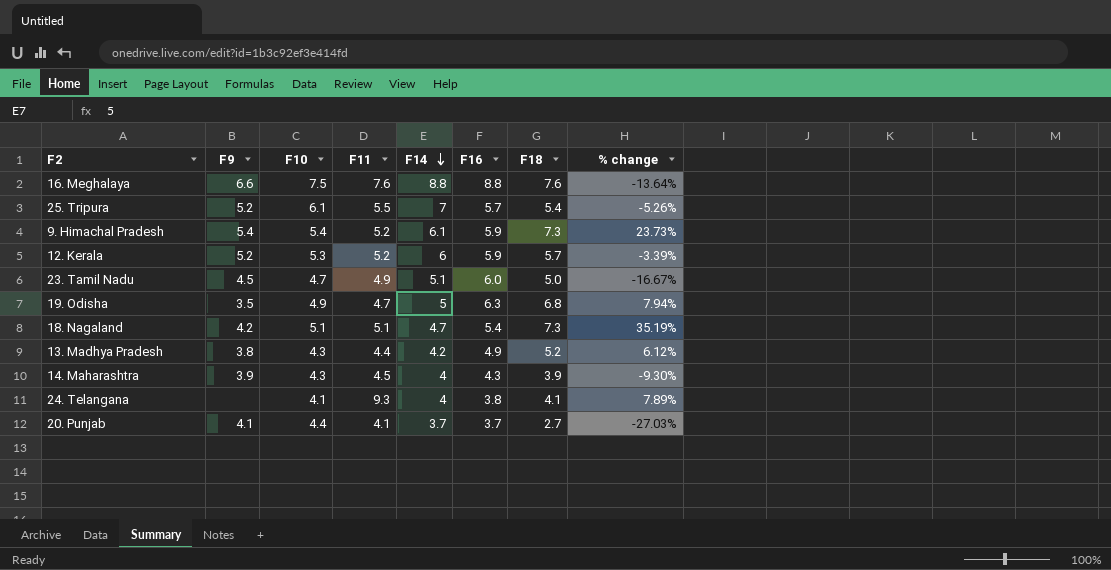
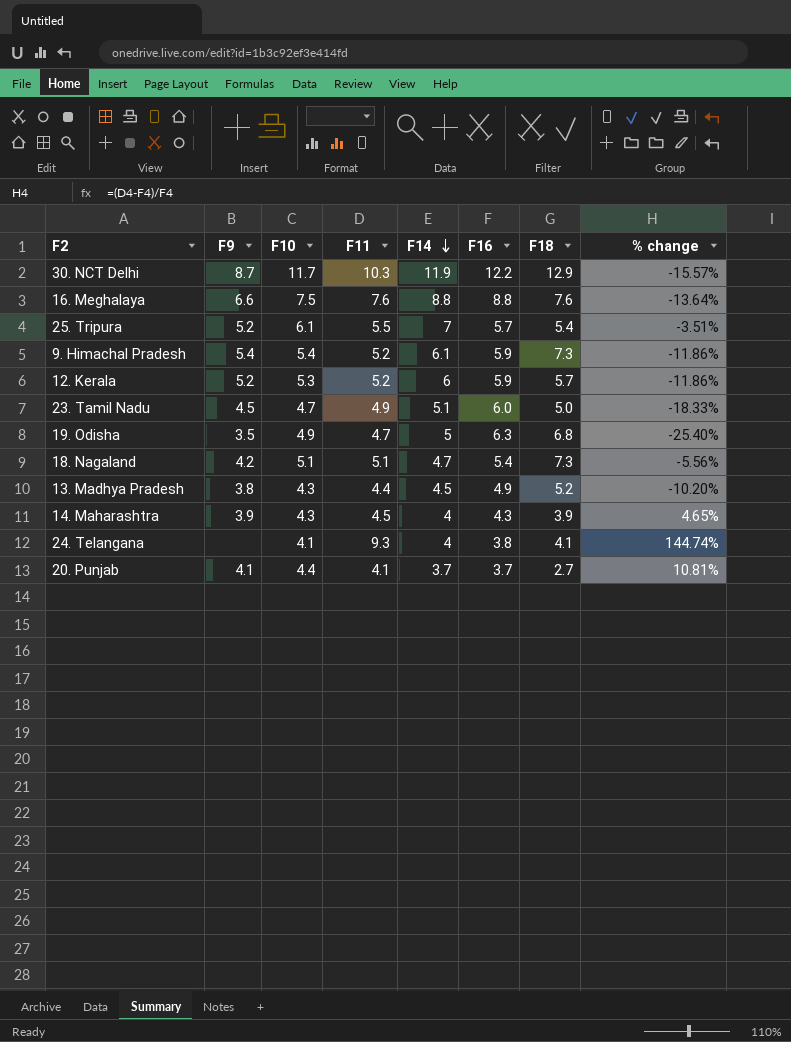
column % change | formula: ([F18] - [F16]) / [F16] -> ([F11] - [F16]) / [F16]
row 30. NCT Delhi: none -> 8.7 | 11.7 | 10.3 | 11.9 | 12.2 | 12.9 | -15.57%
13. Madhya Pradesh | F14: 4.2 -> 4.5

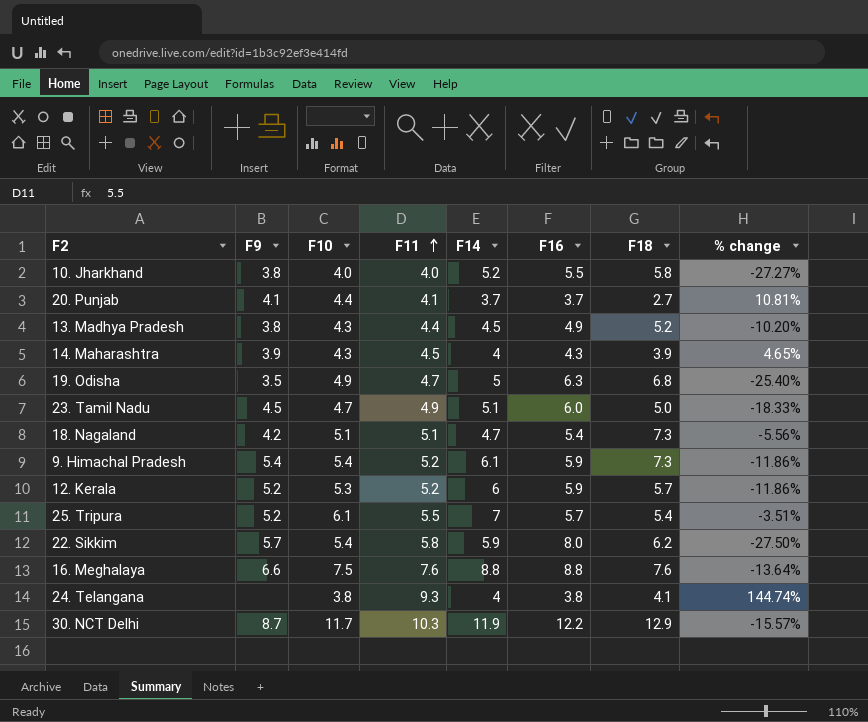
row order: F14 descending -> F11 ascending
row 10. Jharkhand: none -> 3.8 | 4.0 | 4.0 | 5.2 | 5.5 | 5.8 | -27.27%
row 22. Sikkim: none -> 5.7 | 5.4 | 5.8 | 5.9 | 8.0 | 6.2 | -27.50%
24. Telangana | F10: 4.1 -> 3.8

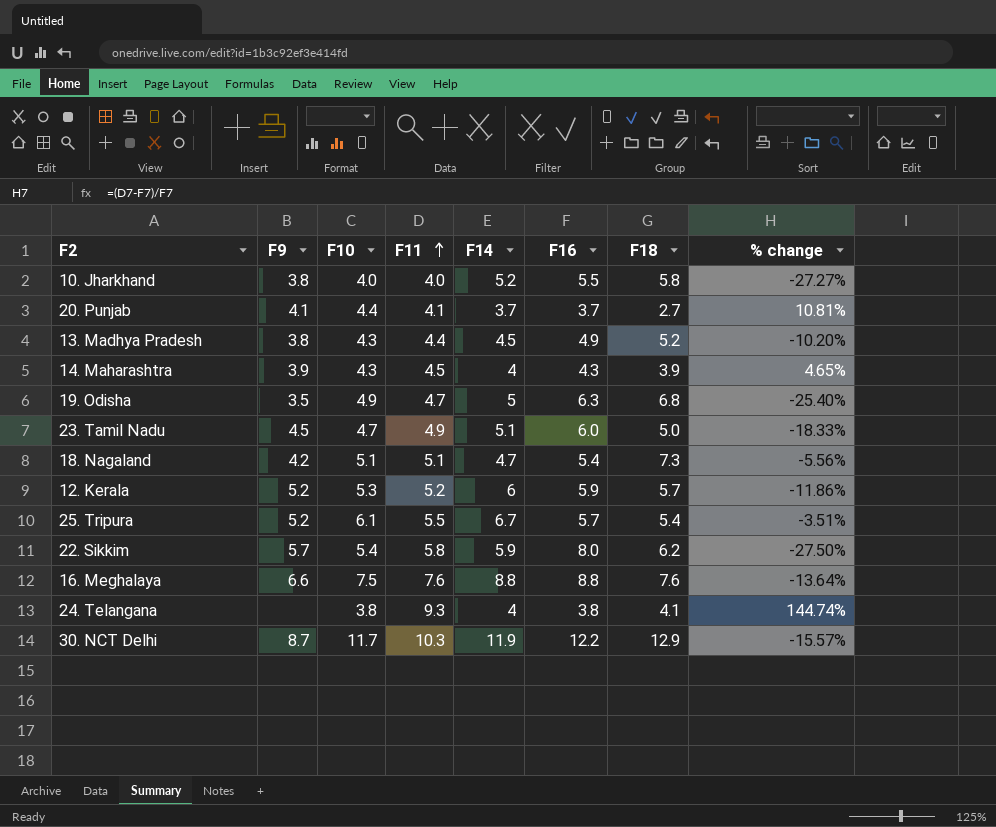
row 9. Himachal Pradesh: 5.4 | 5.4 | 5.2 | 6.1 | 5.9 | 7.3 | -11.86% -> none
25. Tripura | F14: 7 -> 6.7

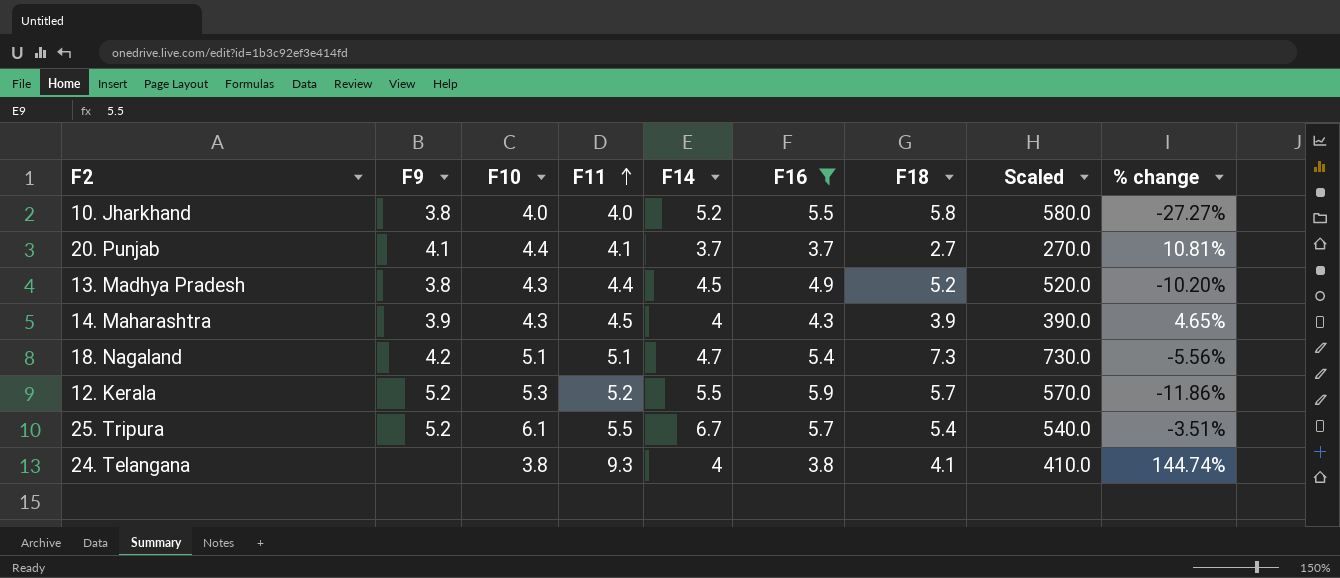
filter: none -> F16 <= 5.9
column Scaled | formula: none -> [F18] * 100
12. Kerala | F14: 6 -> 5.5

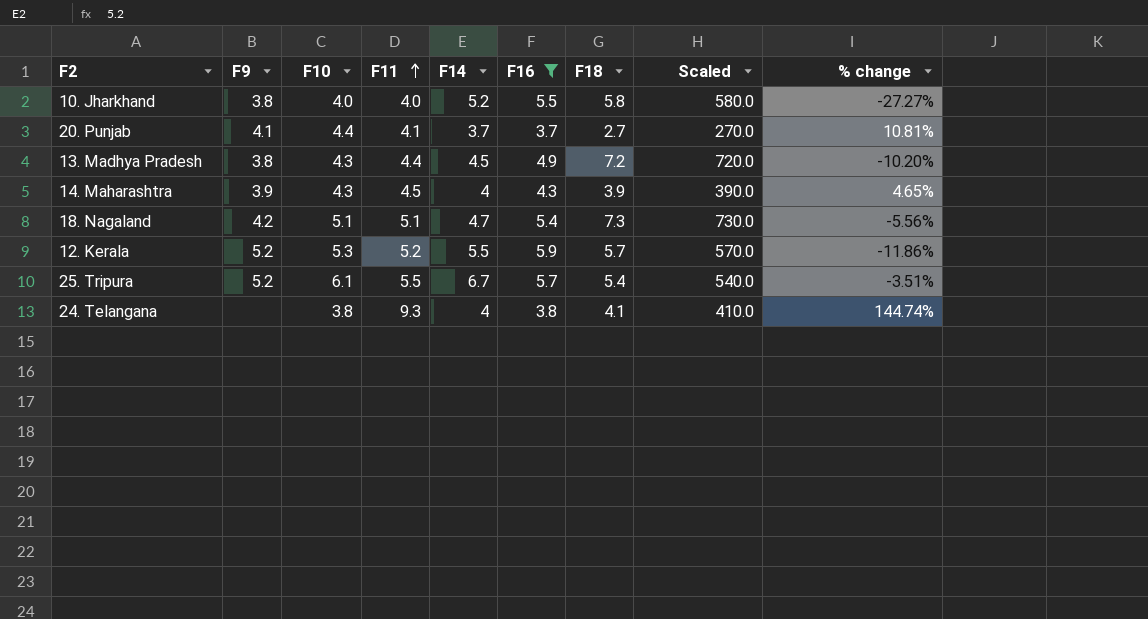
13. Madhya Pradesh | F18: 5.2 -> 7.2
13. Madhya Pradesh | Scaled: 520.0 -> 720.0

